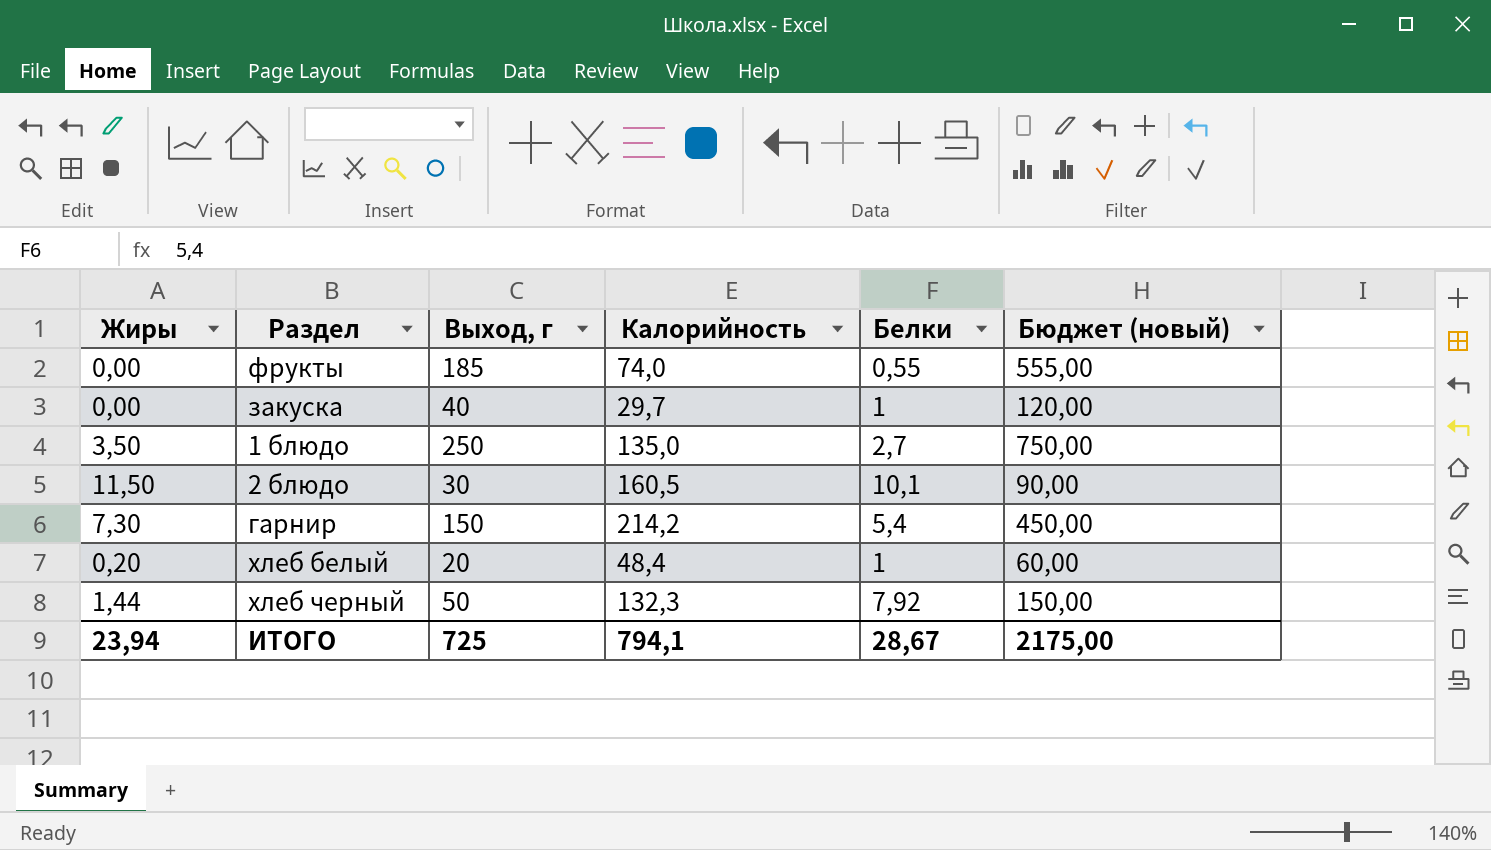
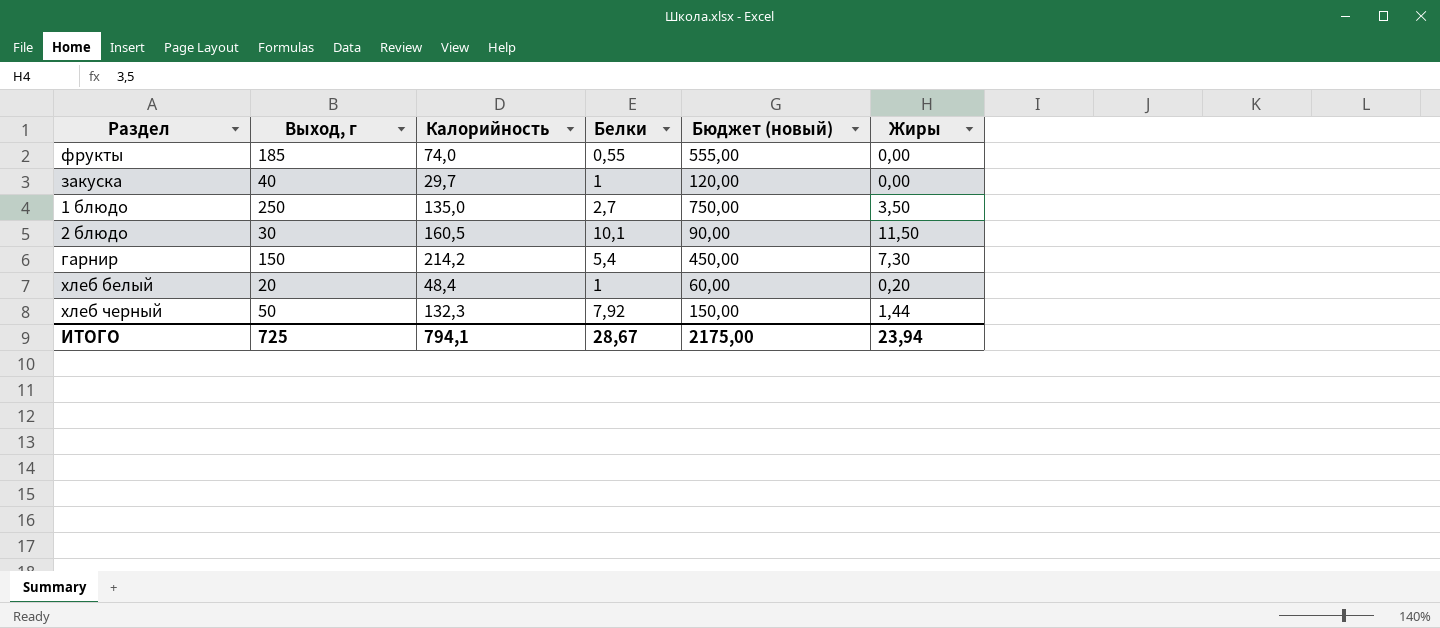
column Жиры | position: 1 -> 6

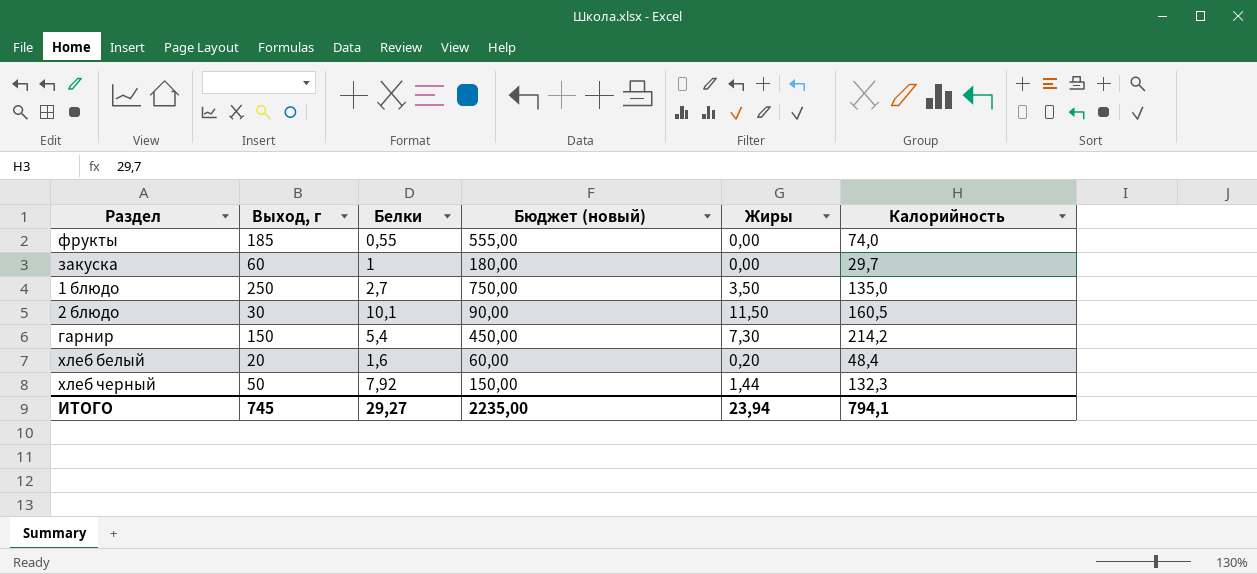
column Калорийность | position: 3 -> 6
закуска | Выход, г: 40 -> 60
закуска | Бюджет (новый): 120,00 -> 180,00
хлеб белый | Белки: 1 -> 1,6
ИТОГО | Выход, г: 725 -> 745
ИТОГО | Белки: 28,67 -> 29,27
ИТОГО | Бюджет (новый): 2175,00 -> 2235,00

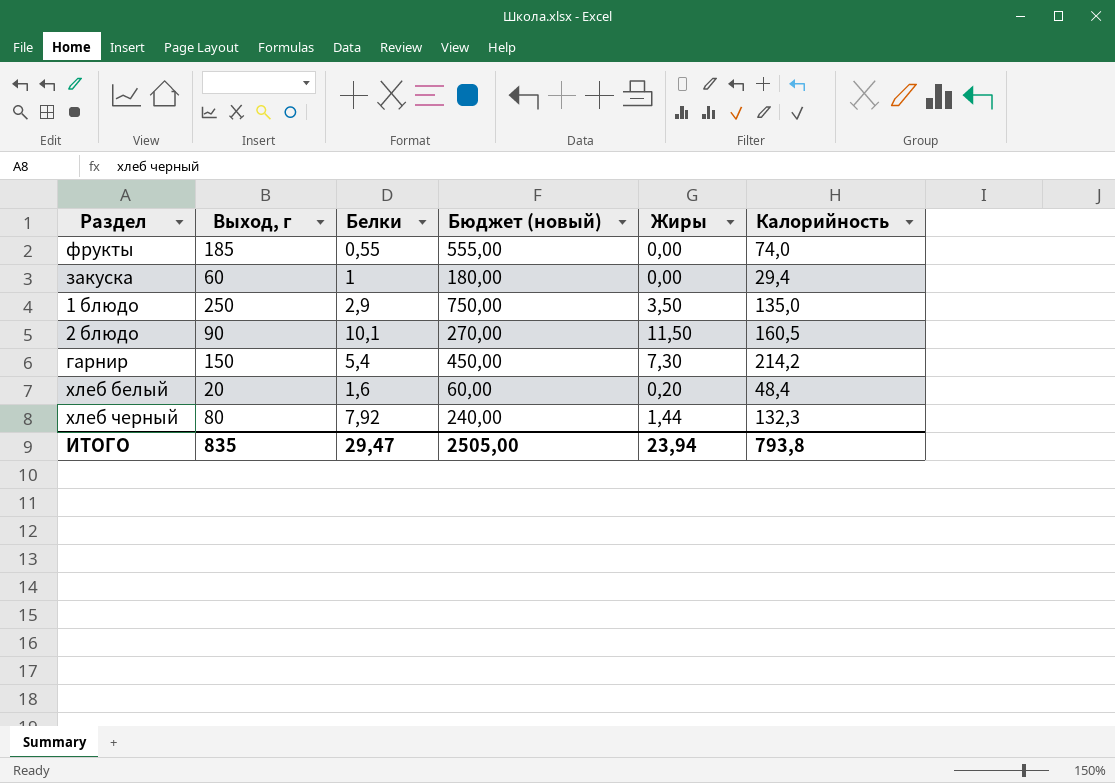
закуска | Калорийность: 29,7 -> 29,4
1 блюдо | Белки: 2,7 -> 2,9
2 блюдо | Выход, г: 30 -> 90
2 блюдо | Бюджет (новый): 90,00 -> 270,00
хлеб черный | Выход, г: 50 -> 80
хлеб черный | Бюджет (новый): 150,00 -> 240,00
ИТОГО | Выход, г: 745 -> 835
ИТОГО | Белки: 29,27 -> 29,47
ИТОГО | Бюджет (новый): 2235,00 -> 2505,00
ИТОГО | Калорийность: 794,1 -> 793,8

